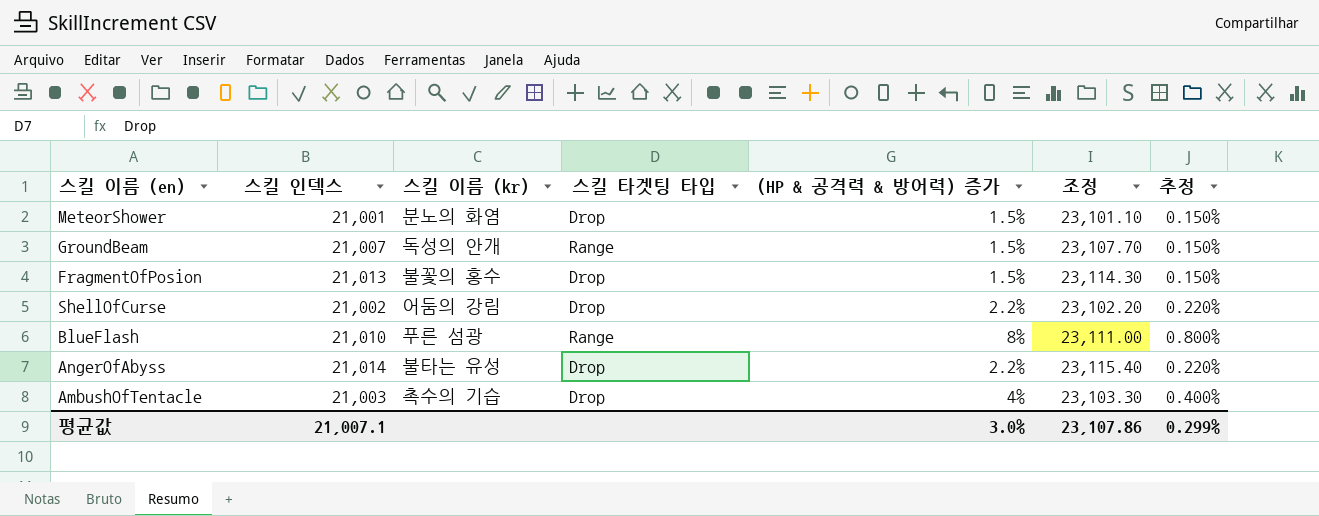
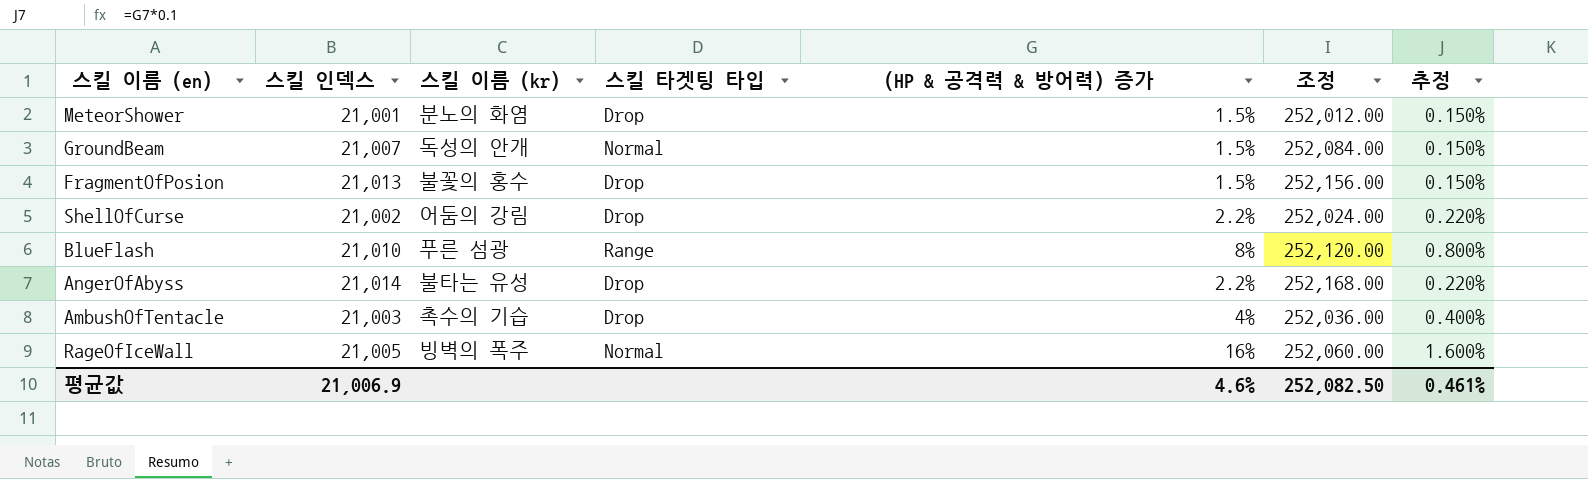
column 조정 | formula: [스킬 인덱스] * 1.1 -> [스킬 인덱스] * 12
GroundBeam | 스킬 타겟팅 타입: Range -> Normal
row RageOfIceWall: none -> 21,005 | 빙벽의 폭주 | Normal | 16% | 252,060.00 | 1.600%
평균값 | 스킬 인덱스: 21,007.1 -> 21,006.9
평균값 | (HP & 공격력 & 방어력) 증가: 3.0% -> 4.6%
평균값 | 조정: 23,107.86 -> 252,082.50
평균값 | 추정: 0.299% -> 0.461%

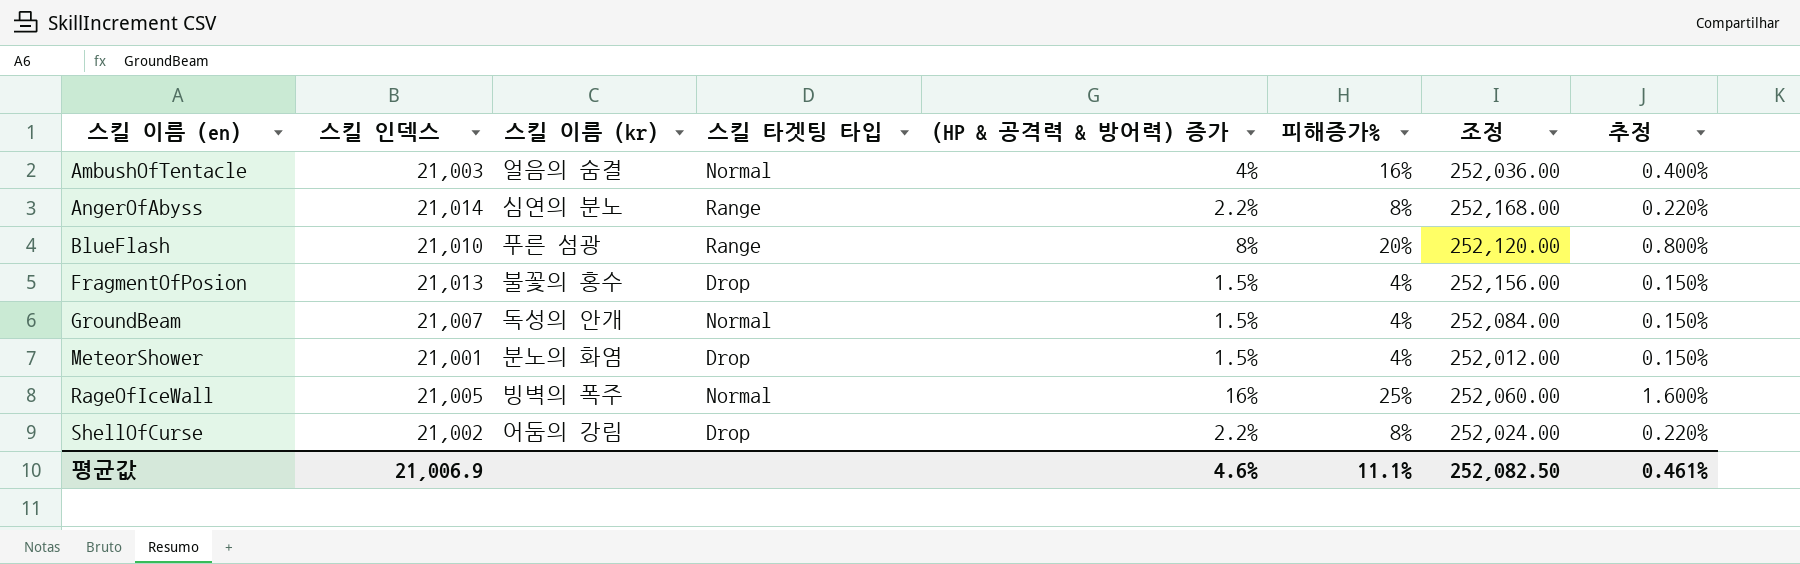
row order: none -> 스킬 이름 (en) ascending
column 피해증가% | position: none -> 6
AmbushOfTentacle | 스킬 이름 (kr): 촉수의 기습 -> 얼음의 숨결
AmbushOfTentacle | 스킬 타겟팅 타입: Drop -> Normal
AngerOfAbyss | 스킬 이름 (kr): 불타는 유성 -> 심연의 분노
AngerOfAbyss | 스킬 타겟팅 타입: Drop -> Range

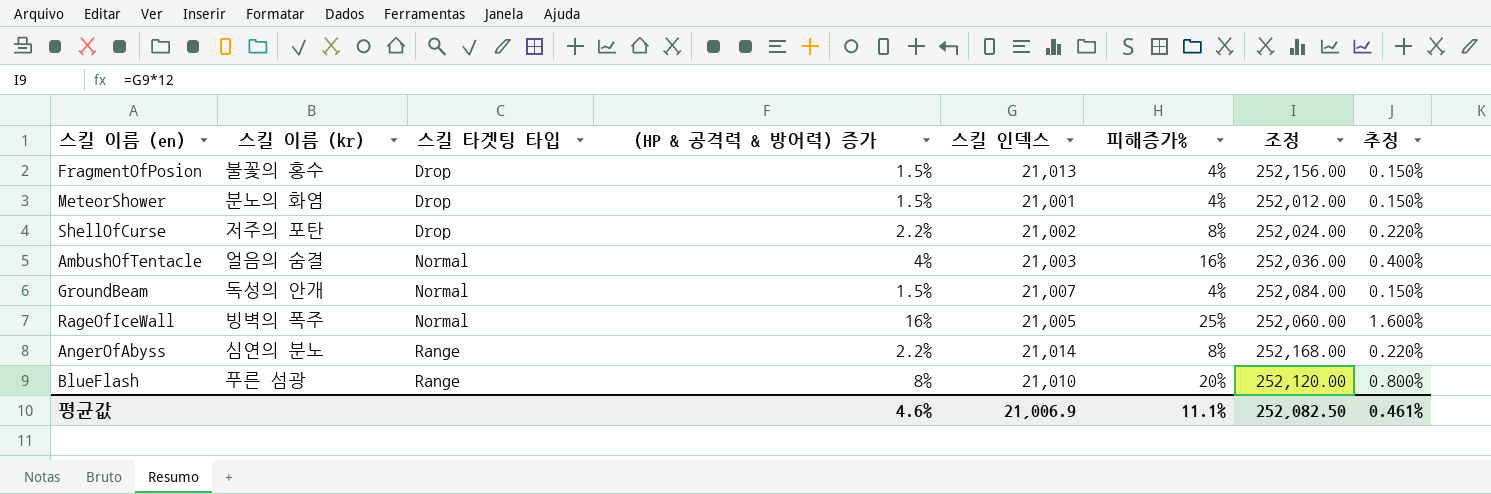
row order: 스킬 이름 (en) ascending -> 스킬 타겟팅 타입 ascending
column 스킬 인덱스 | position: 2 -> 5
ShellOfCurse | 스킬 이름 (kr): 어둠의 강림 -> 저주의 포탄

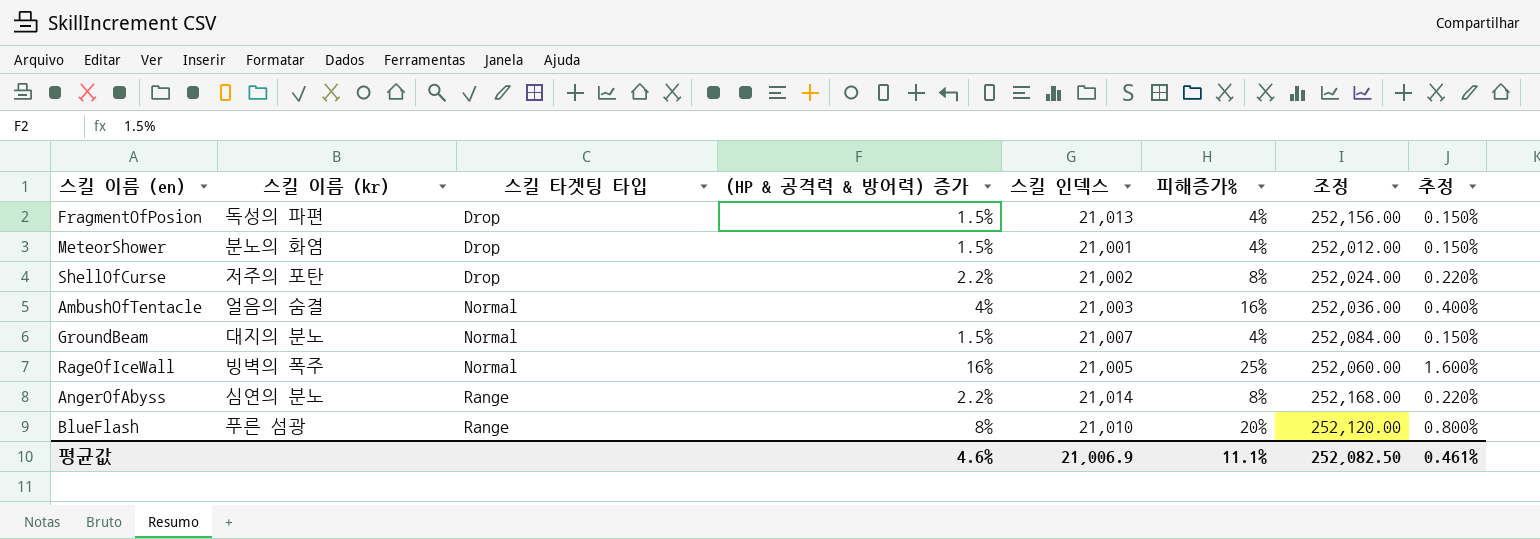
FragmentOfPosion | 스킬 이름 (kr): 불꽃의 홍수 -> 독성의 파편
GroundBeam | 스킬 이름 (kr): 독성의 안개 -> 대지의 분노

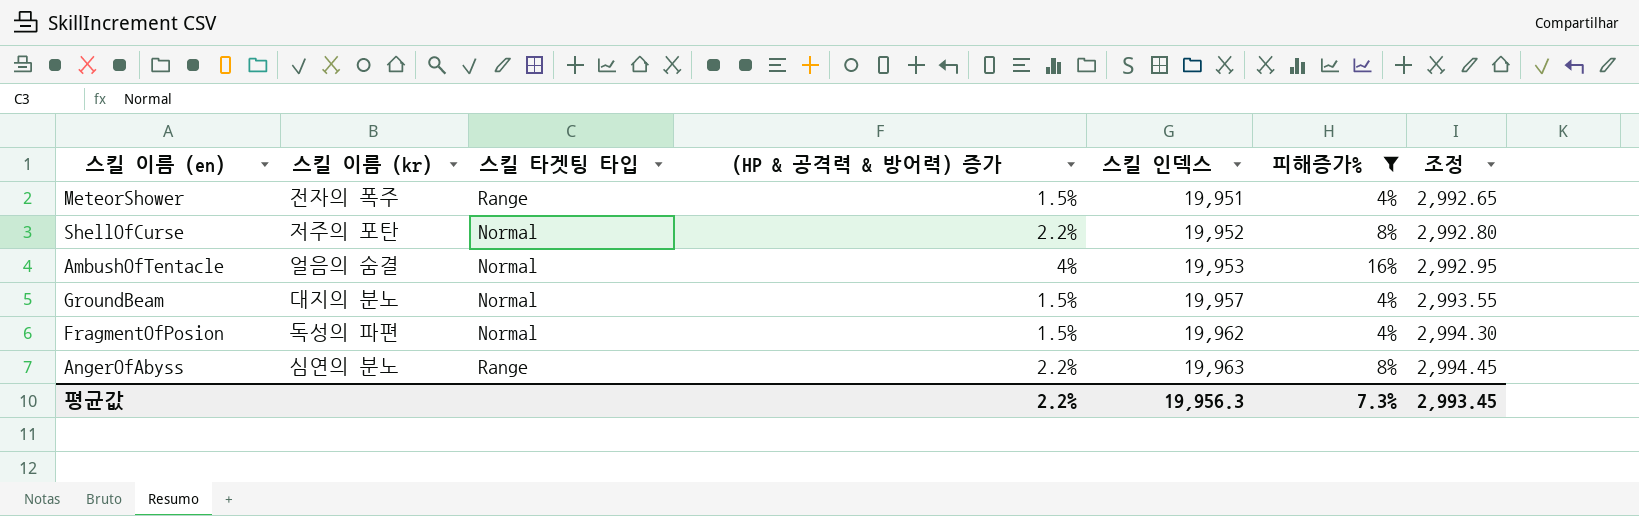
filter: none -> 피해증가% <= 16%
row order: 스킬 타겟팅 타입 ascending -> 스킬 인덱스 ascending
column 추정 | formula: [(HP & 공격력 & 방어력) 증가] * 0.1 -> none
column 조정 | formula: [스킬 인덱스] * 12 -> [스킬 인덱스] * 0.15
MeteorShower | 스킬 이름 (kr): 분노의 화염 -> 전자의 폭주
MeteorShower | 스킬 타겟팅 타입: Drop -> Range
MeteorShower | 스킬 인덱스: 21,001 -> 19,951
ShellOfCurse | 스킬 타겟팅 타입: Drop -> Normal
ShellOfCurse | 스킬 인덱스: 21,002 -> 19,952
AmbushOfTentacle | 스킬 인덱스: 21,003 -> 19,953
GroundBeam | 스킬 인덱스: 21,007 -> 19,957
FragmentOfPosion | 스킬 타겟팅 타입: Drop -> Normal
FragmentOfPosion | 스킬 인덱스: 21,013 -> 19,962
AngerOfAbyss | 스킬 인덱스: 21,014 -> 19,963
평균값 | (HP & 공격력 & 방어력) 증가: 4.6% -> 2.2%
평균값 | 스킬 인덱스: 21,006.9 -> 19,956.3
평균값 | 피해증가%: 11.1% -> 7.3%
평균값 | 조정: 252,082.50 -> 2,993.45

